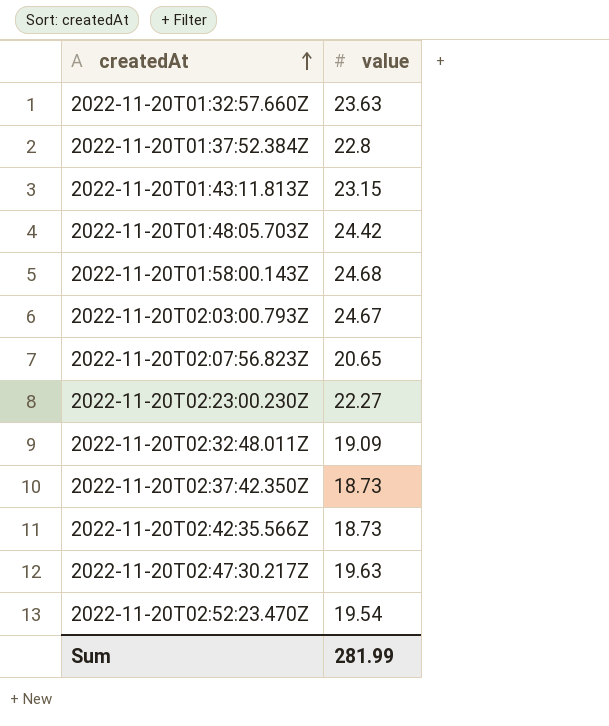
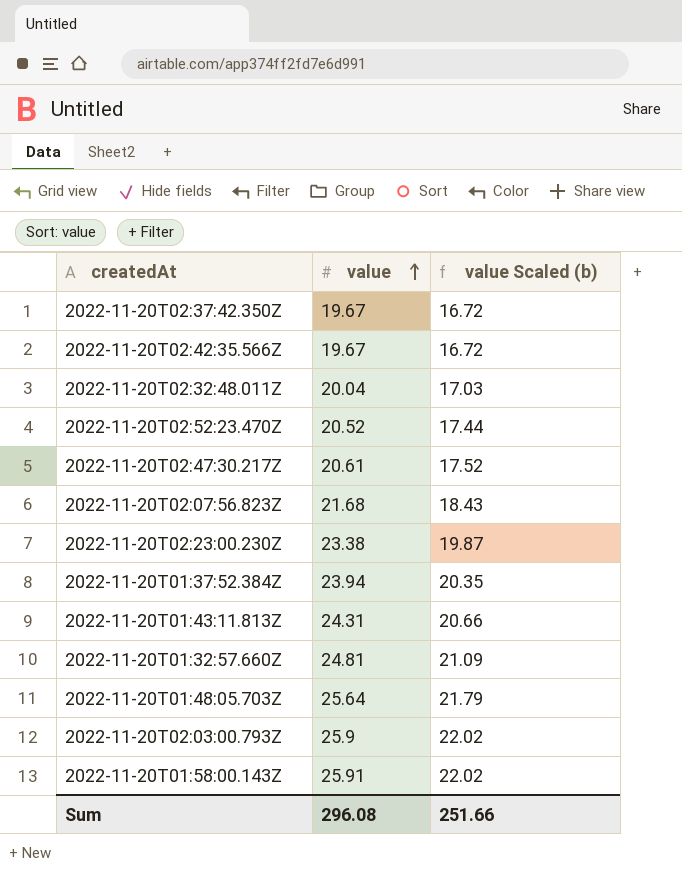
row order: createdAt ascending -> value ascending
column value Scaled (b) | formula: none -> [value] * 0.85
2022-11-20T02:37:42.350Z | value: 18.73 -> 19.67
2022-11-20T02:42:35.566Z | value: 18.73 -> 19.67
2022-11-20T02:32:48.011Z | value: 19.09 -> 20.04
2022-11-20T02:52:23.470Z | value: 19.54 -> 20.52
2022-11-20T02:47:30.217Z | value: 19.63 -> 20.61
2022-11-20T02:07:56.823Z | value: 20.65 -> 21.68
2022-11-20T02:23:00.230Z | value: 22.27 -> 23.38
2022-11-20T01:37:52.384Z | value: 22.8 -> 23.94
2022-11-20T01:43:11.813Z | value: 23.15 -> 24.31
2022-11-20T01:32:57.660Z | value: 23.63 -> 24.81
2022-11-20T01:48:05.703Z | value: 24.42 -> 25.64
2022-11-20T02:03:00.793Z | value: 24.67 -> 25.9
2022-11-20T01:58:00.143Z | value: 24.68 -> 25.91
Sum | value: 281.99 -> 296.08

